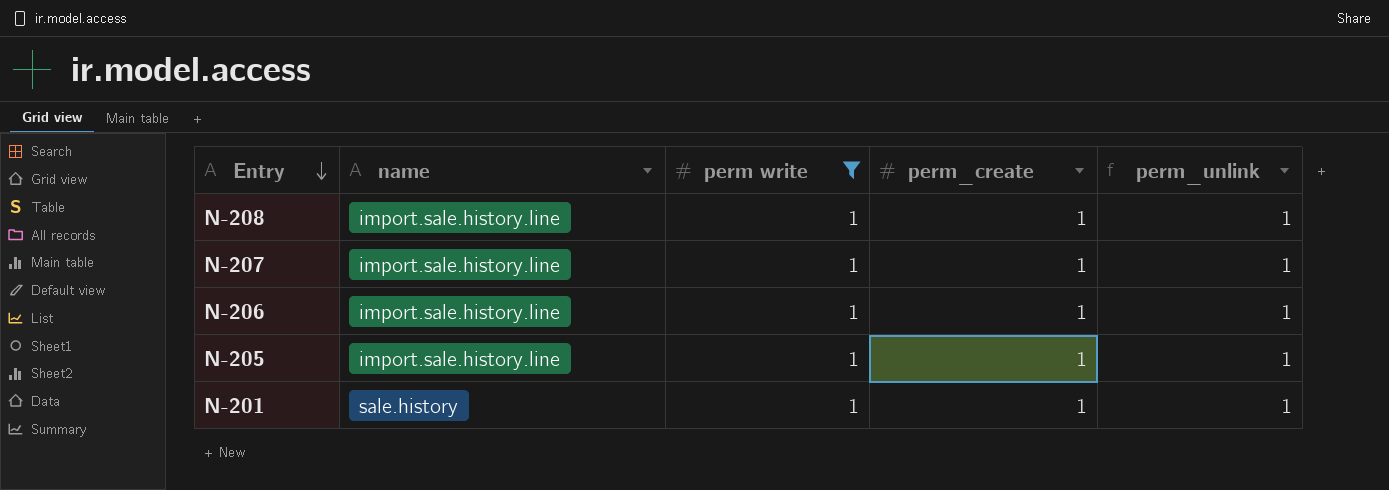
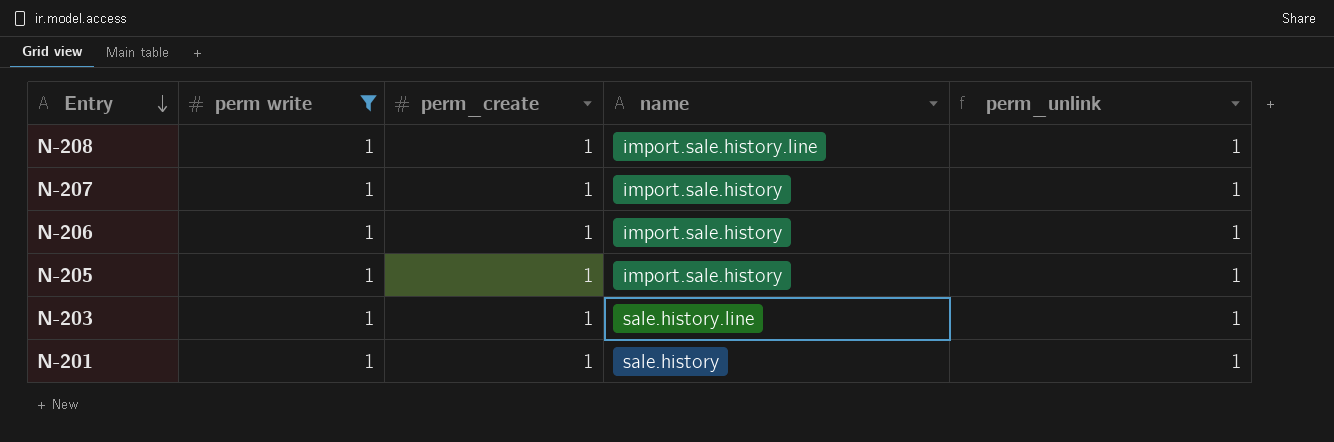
column name | position: 2 -> 4
N-207 | name: import.sale.history.line -> import.sale.history
N-206 | name: import.sale.history.line -> import.sale.history
N-205 | name: import.sale.history.line -> import.sale.history
row N-203: none -> 1 | 1 | sale.history.line | 1

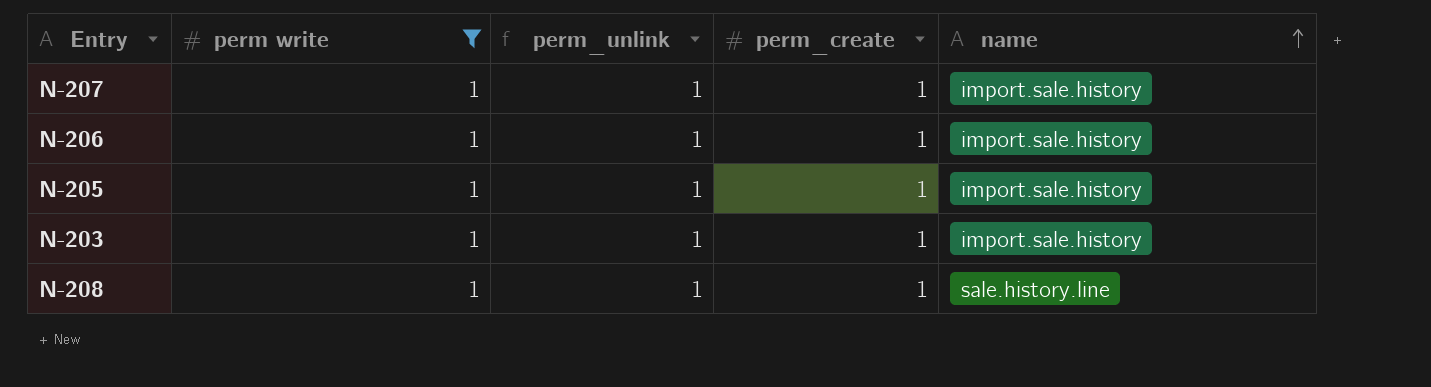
row order: Entry descending -> name ascending
column perm_unlink | position: 5 -> 3
row N-201: 1 | 1 | sale.history | 1 -> none
N-203 | name: sale.history.line -> import.sale.history
N-208 | name: import.sale.history.line -> sale.history.line

